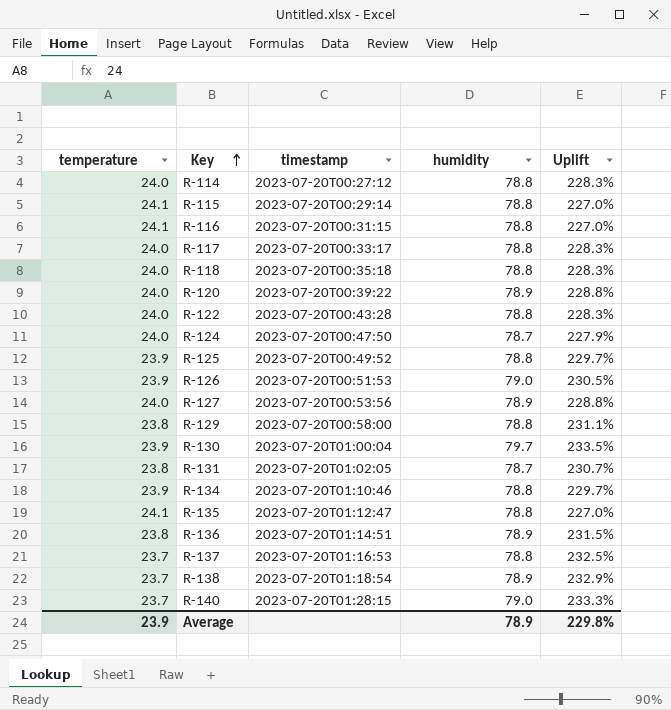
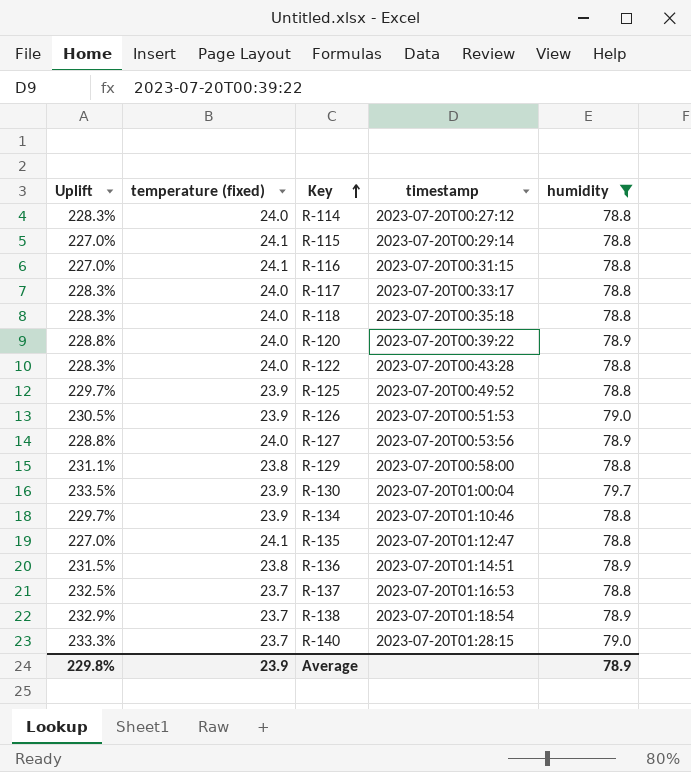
filter: none -> humidity != 78.7
column Uplift | position: 5 -> 1
column name: temperature -> temperature (fixed)

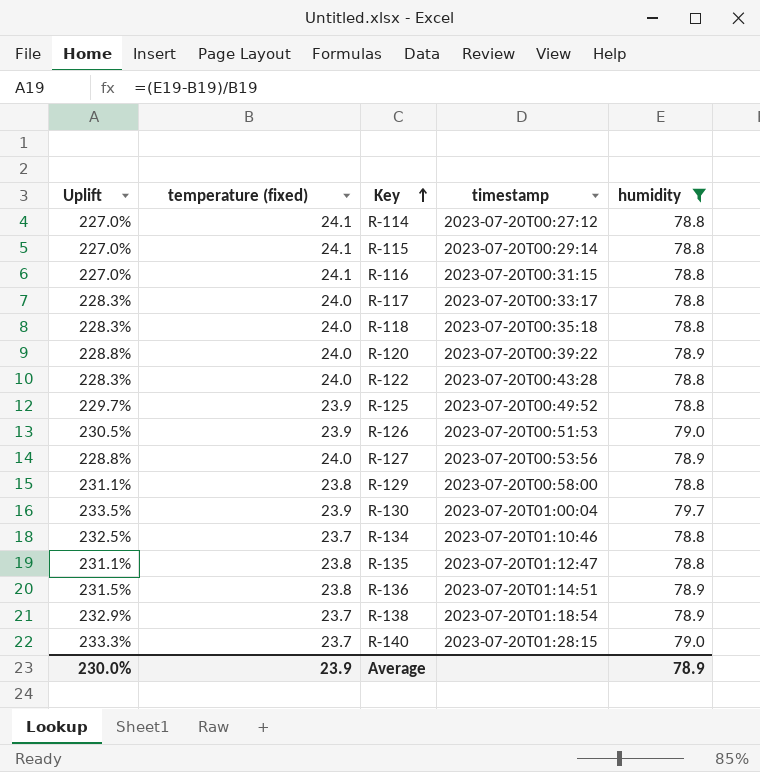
row R-137: 232.5% | 23.7 | 2023-07-20T01:16:53 | 78.8 -> none
R-114 | Uplift: 228.3% -> 227.0%
R-114 | temperature (fixed): 24.0 -> 24.1
R-134 | Uplift: 229.7% -> 232.5%
R-134 | temperature (fixed): 23.9 -> 23.7
R-135 | Uplift: 227.0% -> 231.1%
R-135 | temperature (fixed): 24.1 -> 23.8
Average | Uplift: 229.8% -> 230.0%

